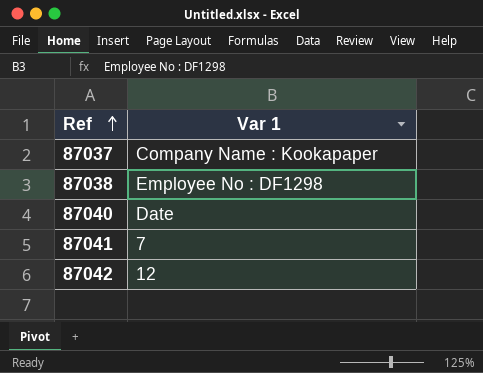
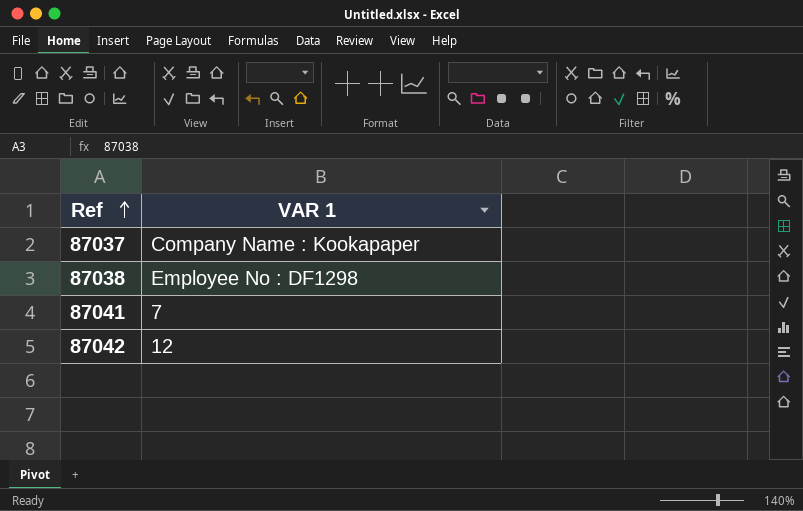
column name: Var 1 -> VAR 1
row 87040: Date -> none

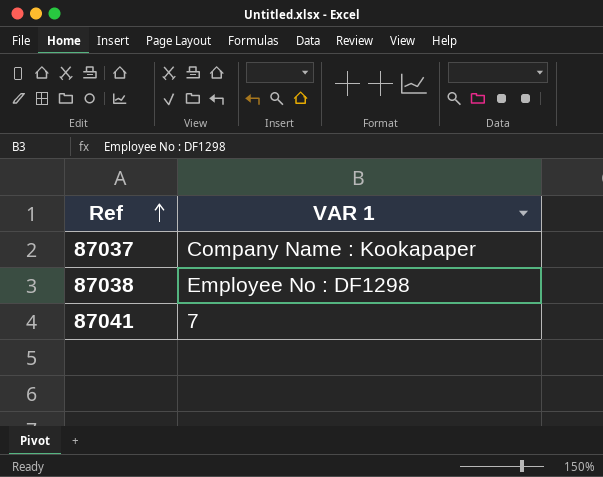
row 87042: 12 -> none

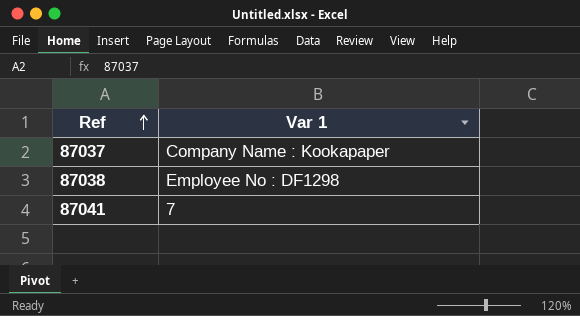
column name: VAR 1 -> Var 1

